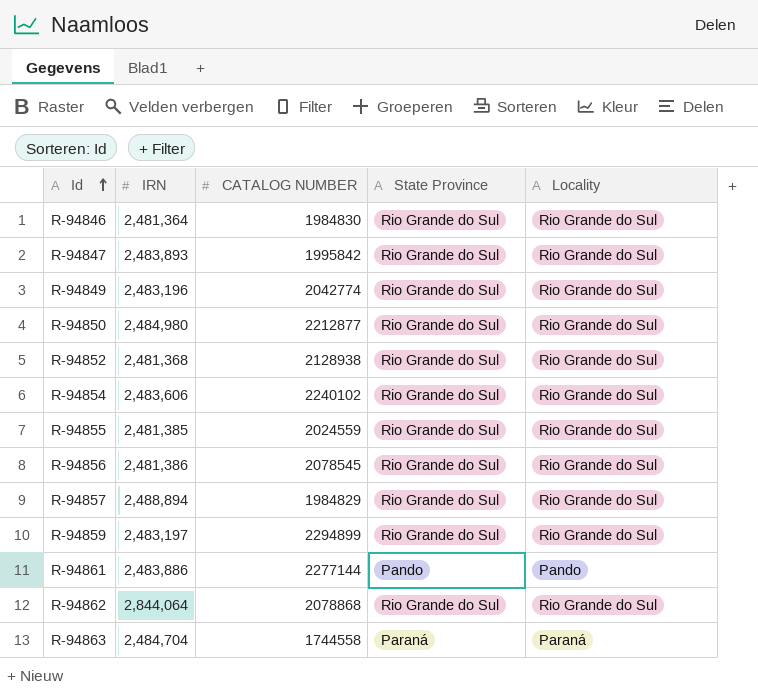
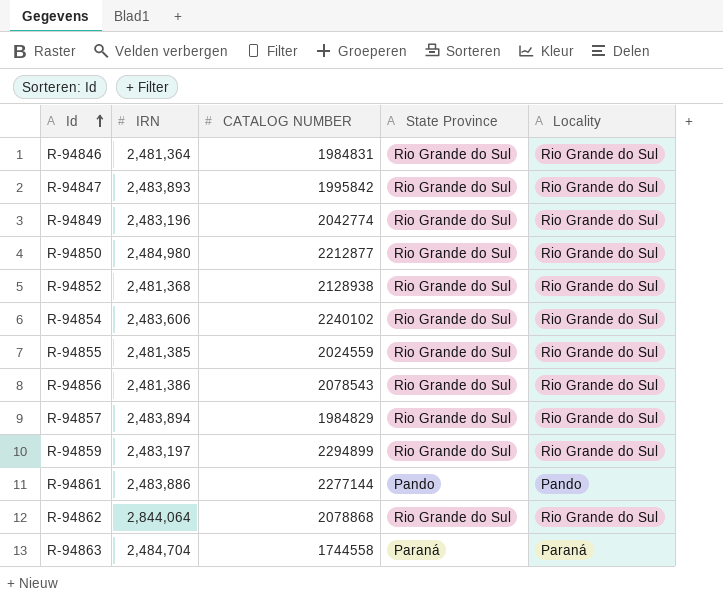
R-94846 | CATALOG NUMBER: 1984830 -> 1984831
R-94856 | CATALOG NUMBER: 2078545 -> 2078543
R-94857 | IRN: 2,488,894 -> 2,483,894

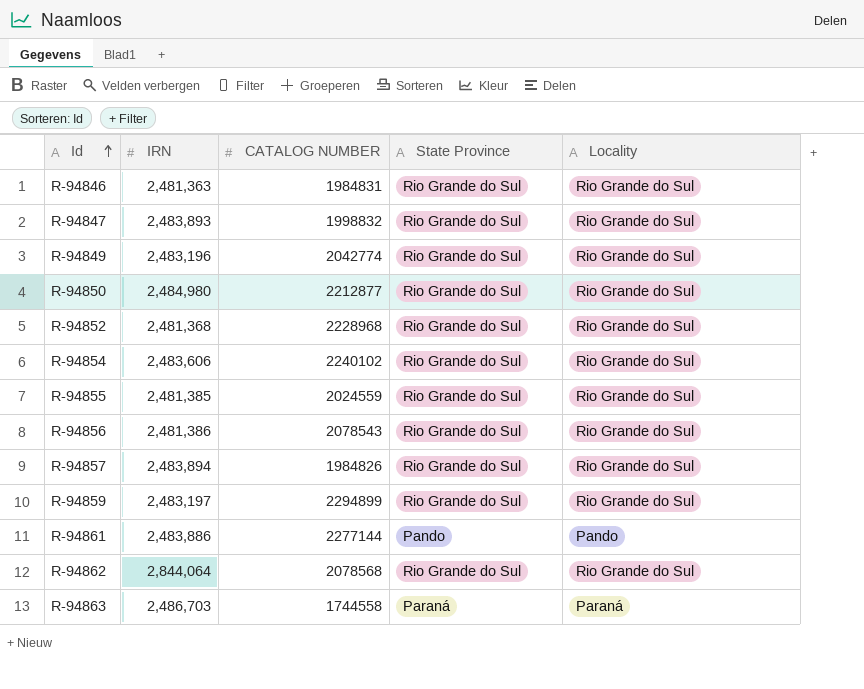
R-94846 | IRN: 2,481,364 -> 2,481,363
R-94847 | CATALOG NUMBER: 1995842 -> 1998832
R-94852 | CATALOG NUMBER: 2128938 -> 2228968
R-94857 | CATALOG NUMBER: 1984829 -> 1984826
R-94862 | CATALOG NUMBER: 2078868 -> 2078568
R-94863 | IRN: 2,484,704 -> 2,486,703

